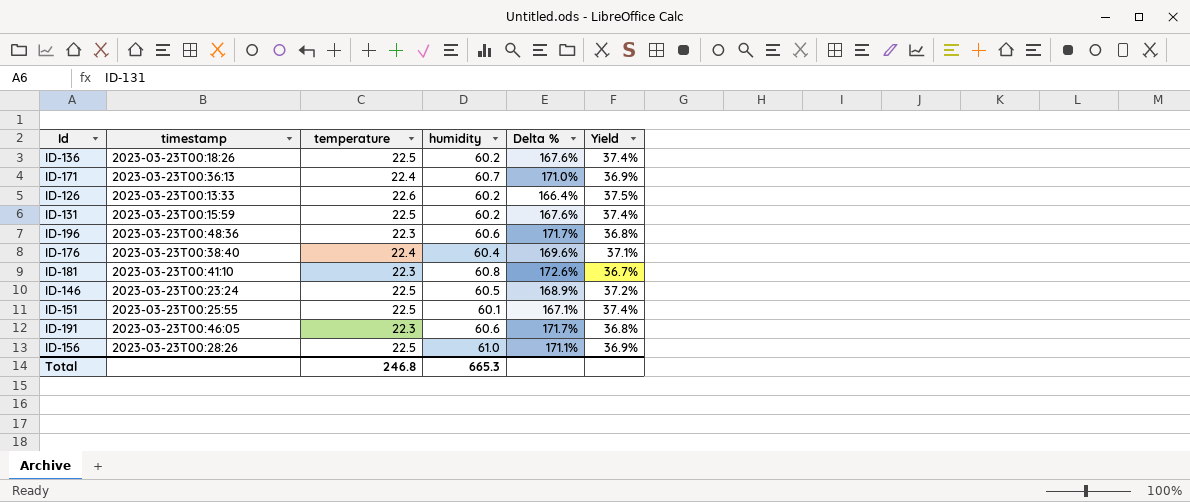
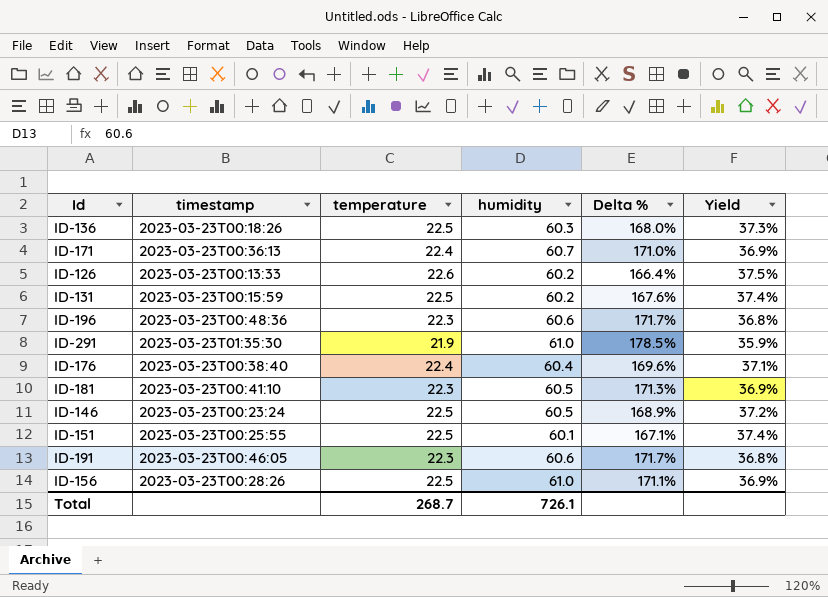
ID-136 | humidity: 60.2 -> 60.3
ID-136 | Delta %: 167.6% -> 168.0%
ID-136 | Yield: 37.4% -> 37.3%
row ID-291: none -> 2023-03-23T01:35:30 | 21.9 | 61.0 | 178.5% | 35.9%
ID-181 | humidity: 60.8 -> 60.5
ID-181 | Delta %: 172.6% -> 171.3%
ID-181 | Yield: 36.7% -> 36.9%
Total | temperature: 246.8 -> 268.7
Total | humidity: 665.3 -> 726.1

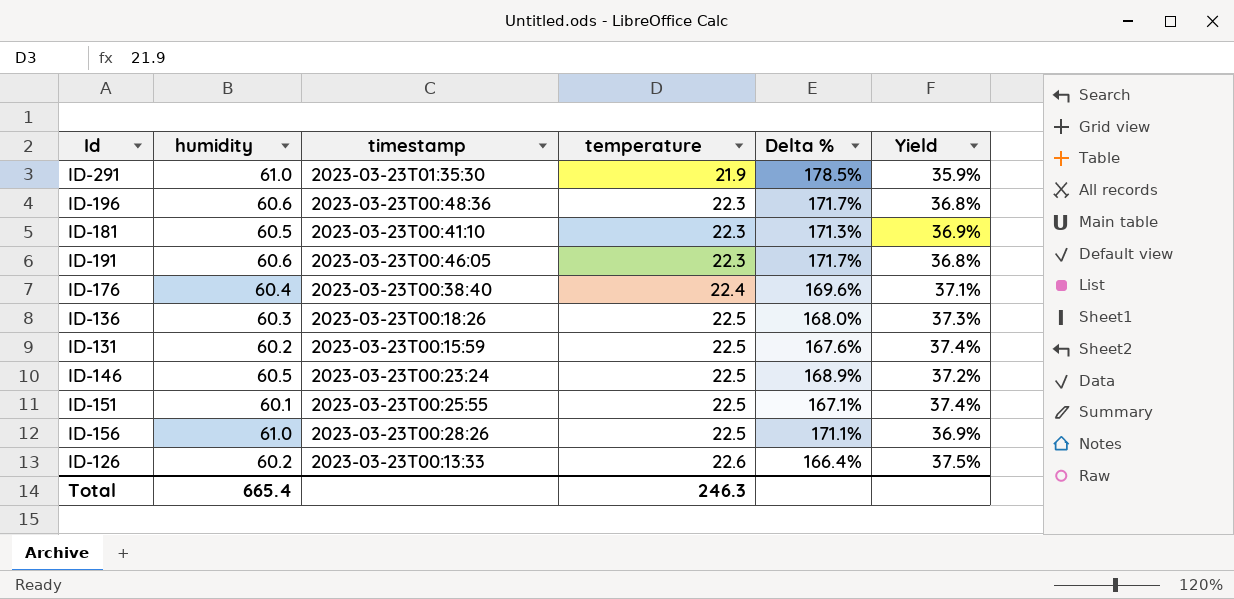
row order: none -> temperature ascending
column humidity | position: 4 -> 2
row ID-171: 2023-03-23T00:36:13 | 22.4 | 60.7 | 171.0% | 36.9% -> none
Total | humidity: 726.1 -> 665.4
Total | temperature: 268.7 -> 246.3

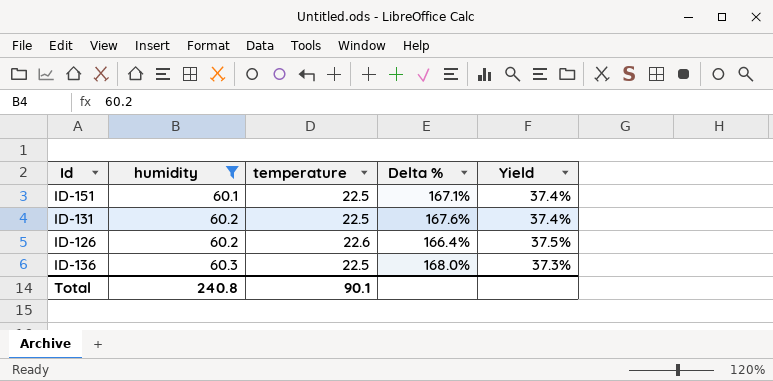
filter: none -> humidity <= 60.3
row order: temperature ascending -> humidity ascending
column timestamp | position: 3 -> none
Total | humidity: 665.4 -> 240.8
Total | temperature: 246.3 -> 90.1

